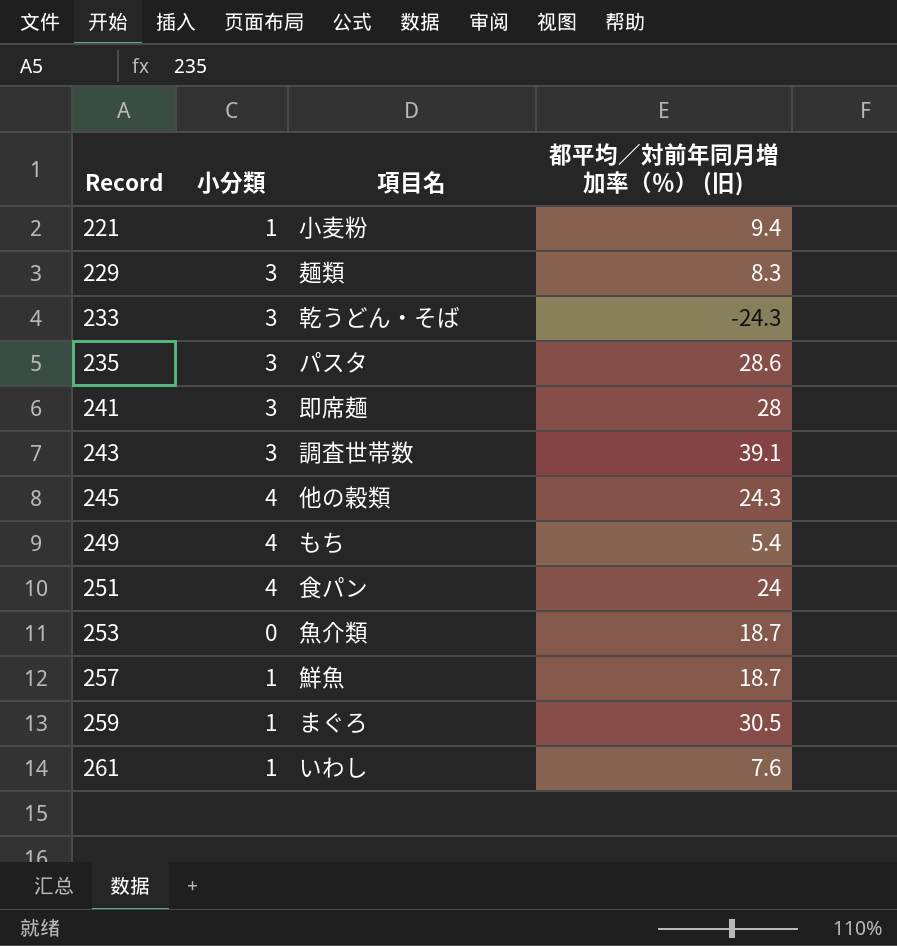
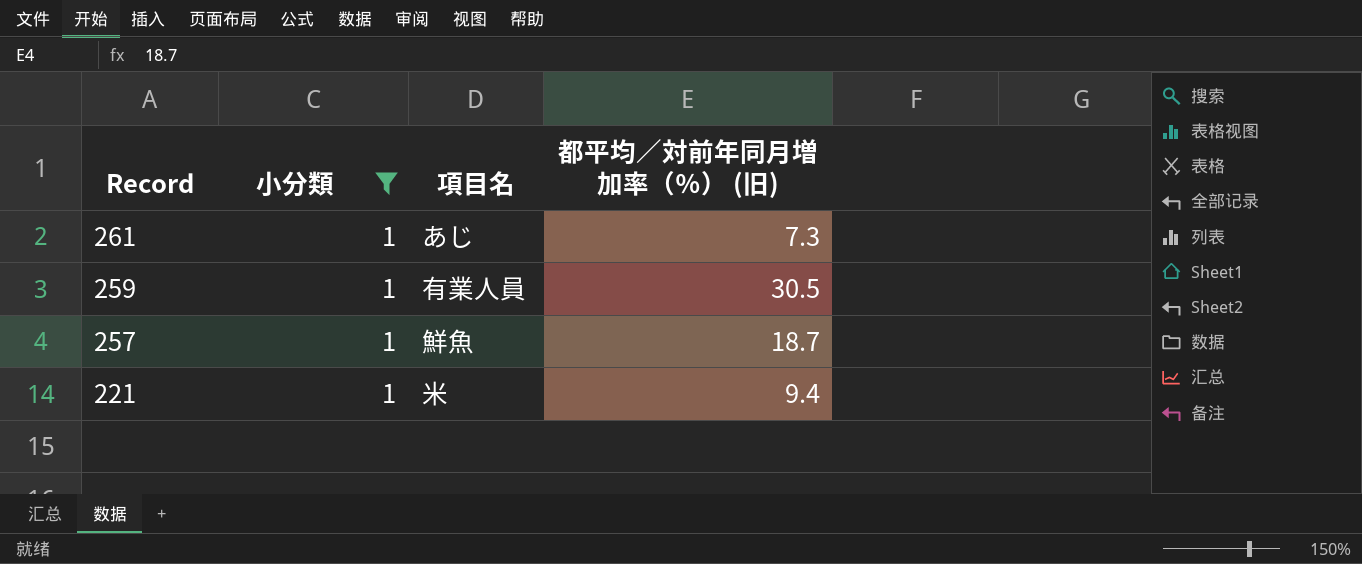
filter: none -> 小分類 = 1
row order: Record ascending -> Record descending
261 | 項目名: いわし -> あじ
261 | 都平均／対前年同月増加率（％） (旧): 7.6 -> 7.3
259 | 項目名: まぐろ -> 有業人員
221 | 項目名: 小麦粉 -> 米

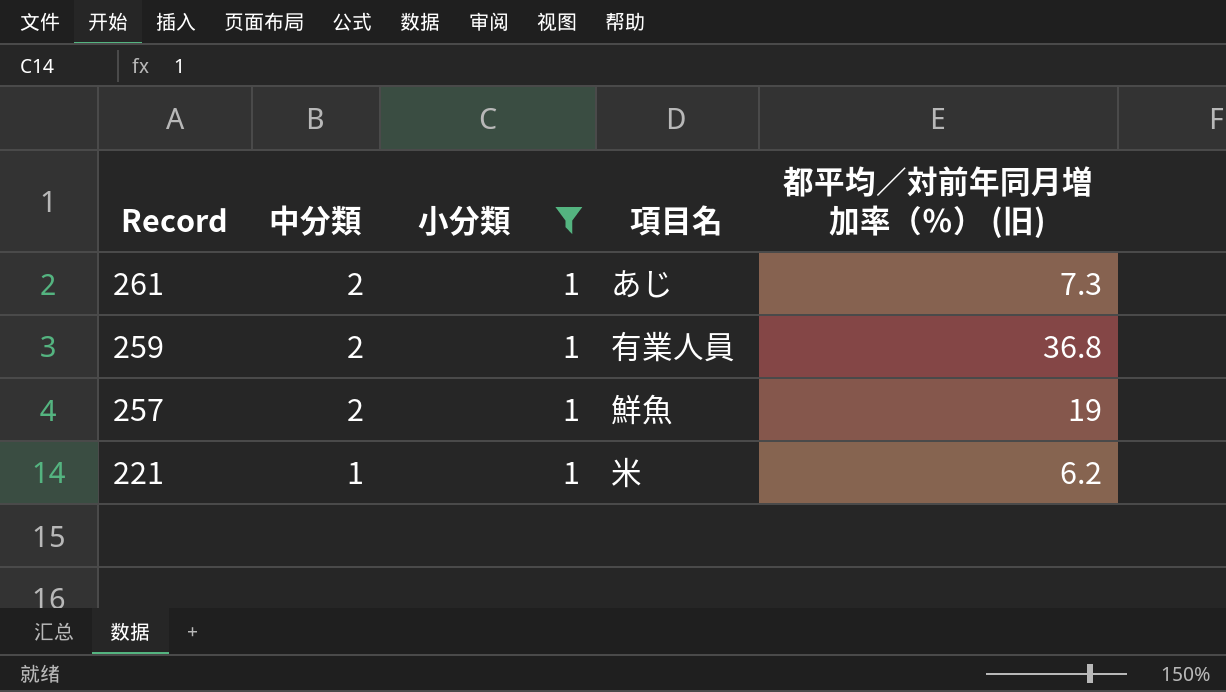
column 中分類 | position: none -> 2
259 | 都平均／対前年同月増加率（％） (旧): 30.5 -> 36.8
257 | 都平均／対前年同月増加率（％） (旧): 18.7 -> 19
221 | 都平均／対前年同月増加率（％） (旧): 9.4 -> 6.2

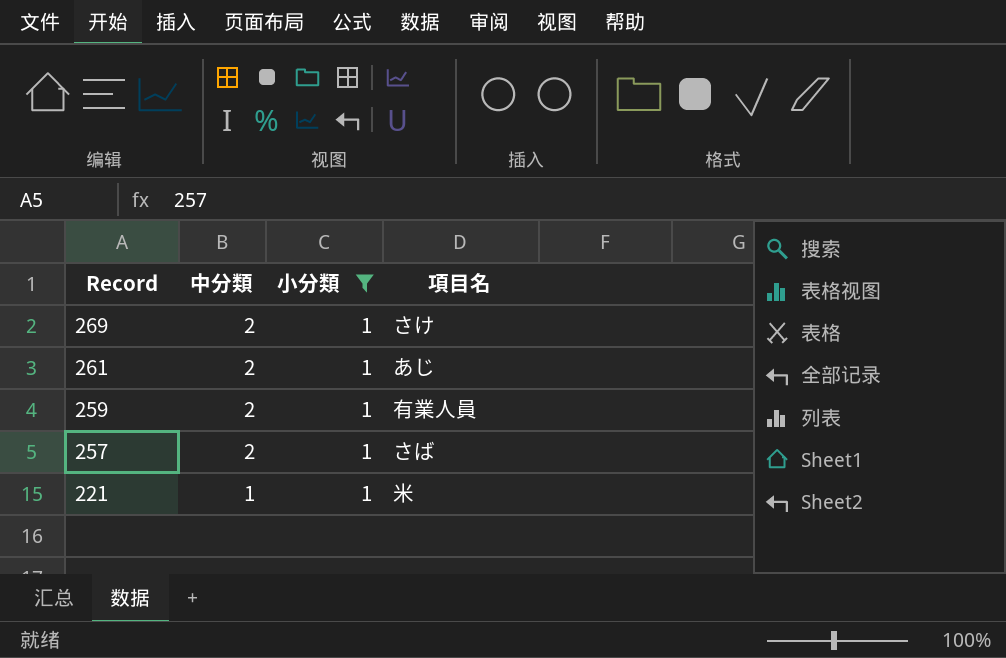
column 都平均／対前年同月増加率（％） (旧) | position: 5 -> none
row 269: none -> 2 | 1 | さけ
257 | 項目名: 鮮魚 -> さば

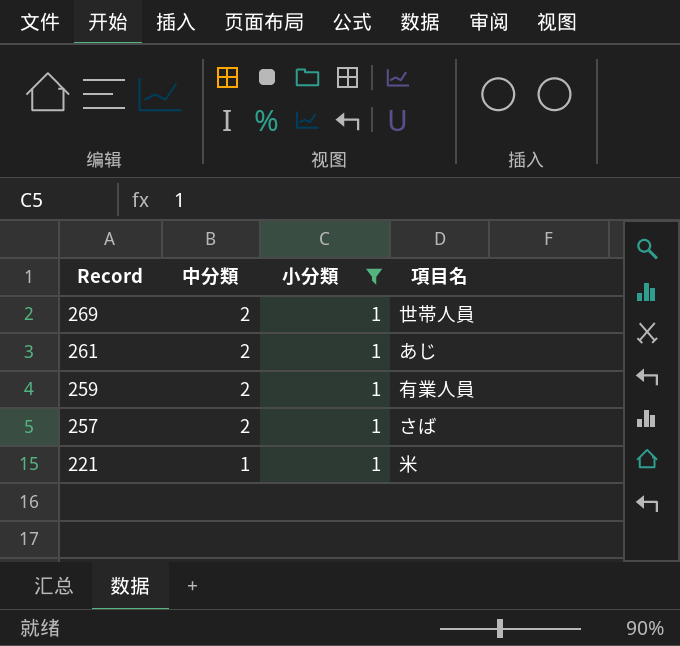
269 | 項目名: さけ -> 世帯人員

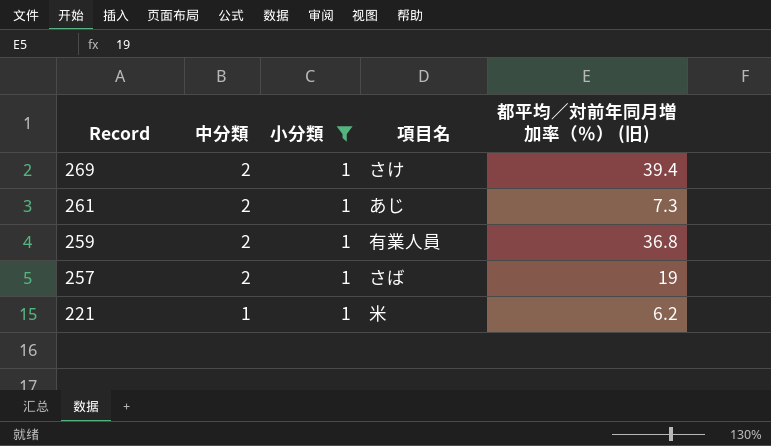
column 都平均／対前年同月増加率（％） (旧) | position: none -> 5
269 | 項目名: 世帯人員 -> さけ

